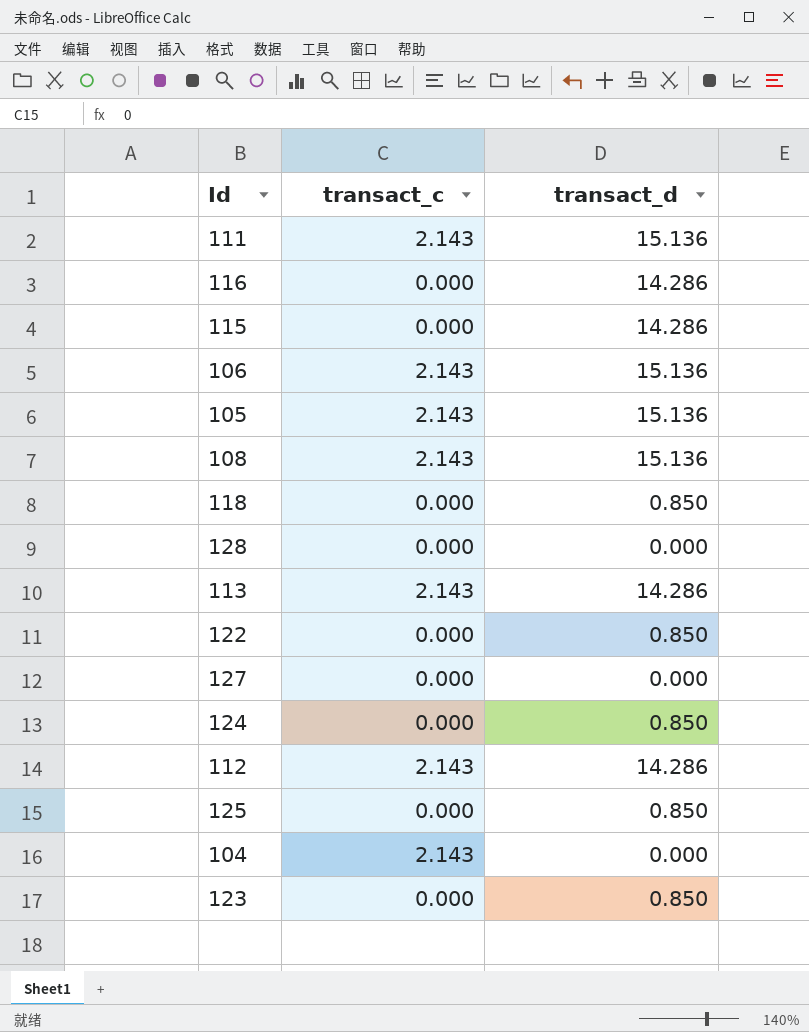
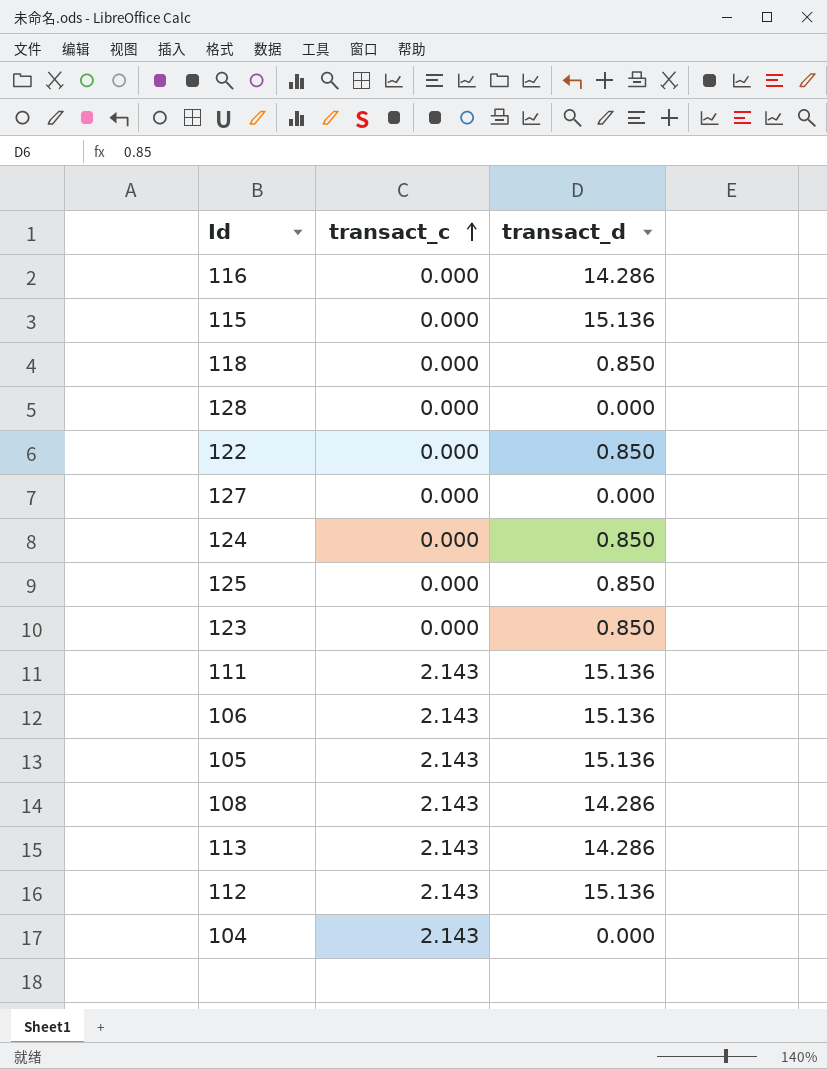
row order: none -> transact_c ascending
115 | transact_d: 14.286 -> 15.136
108 | transact_d: 15.136 -> 14.286
112 | transact_d: 14.286 -> 15.136

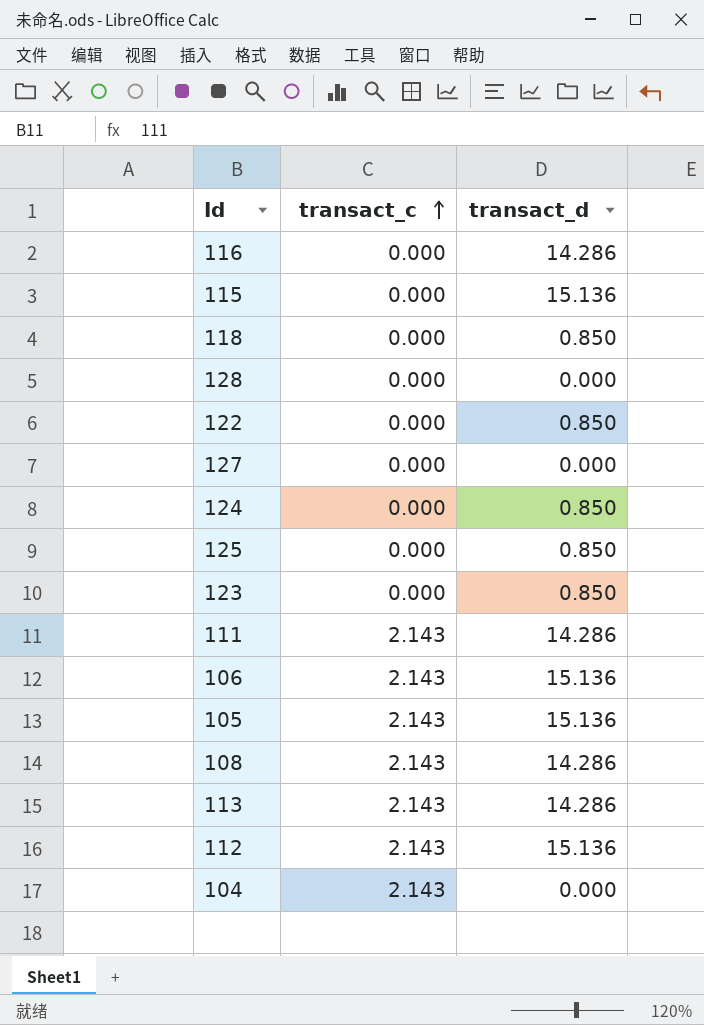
111 | transact_d: 15.136 -> 14.286

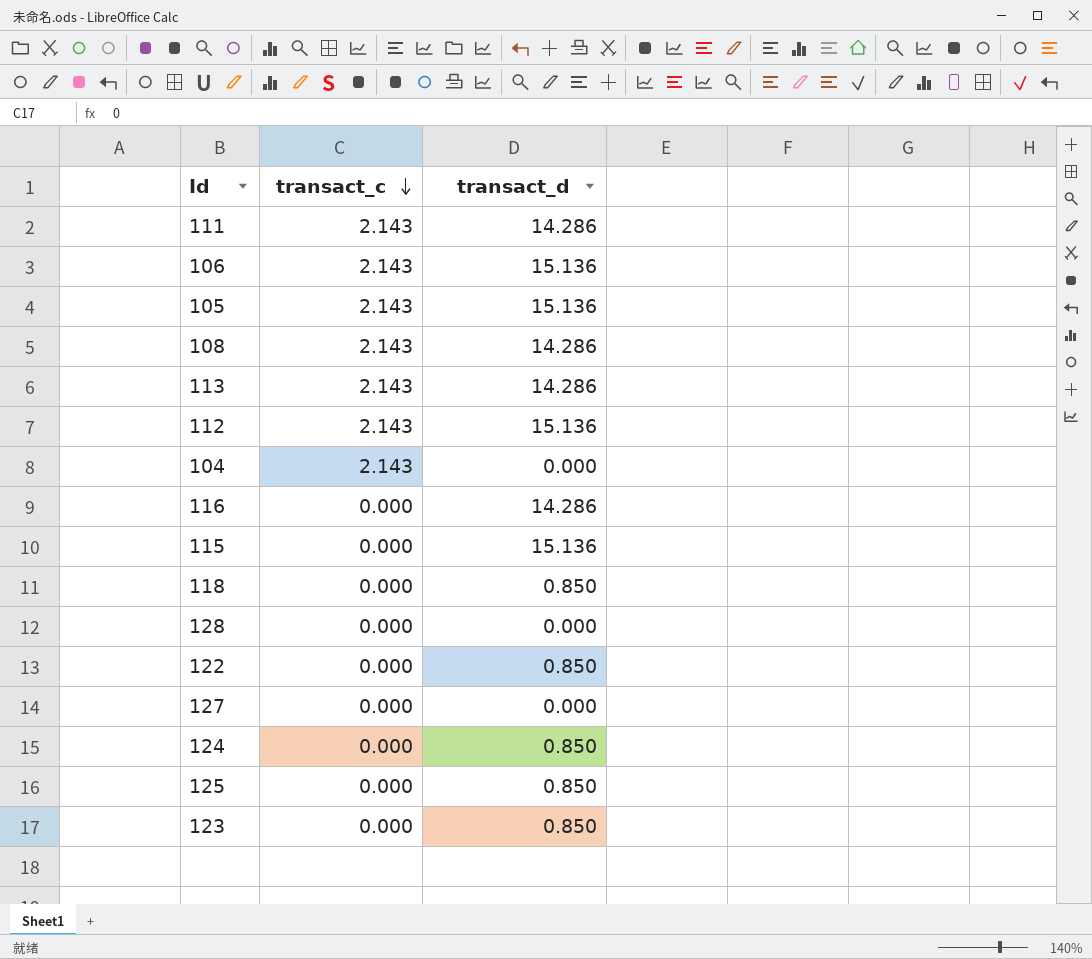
row order: transact_c ascending -> transact_c descending

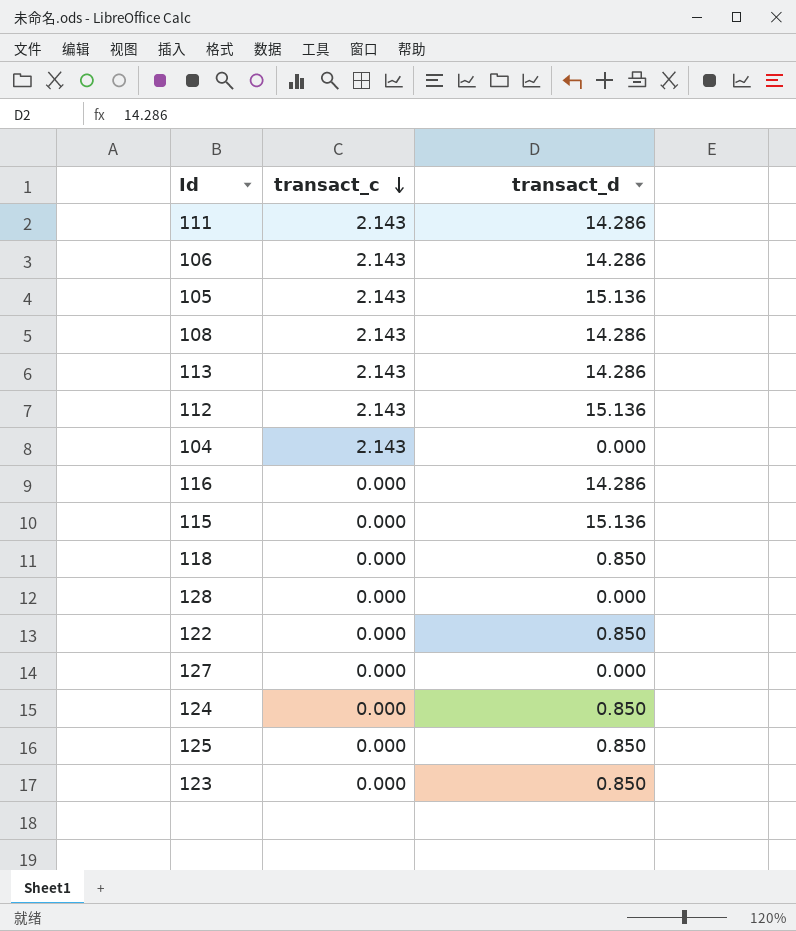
106 | transact_d: 15.136 -> 14.286

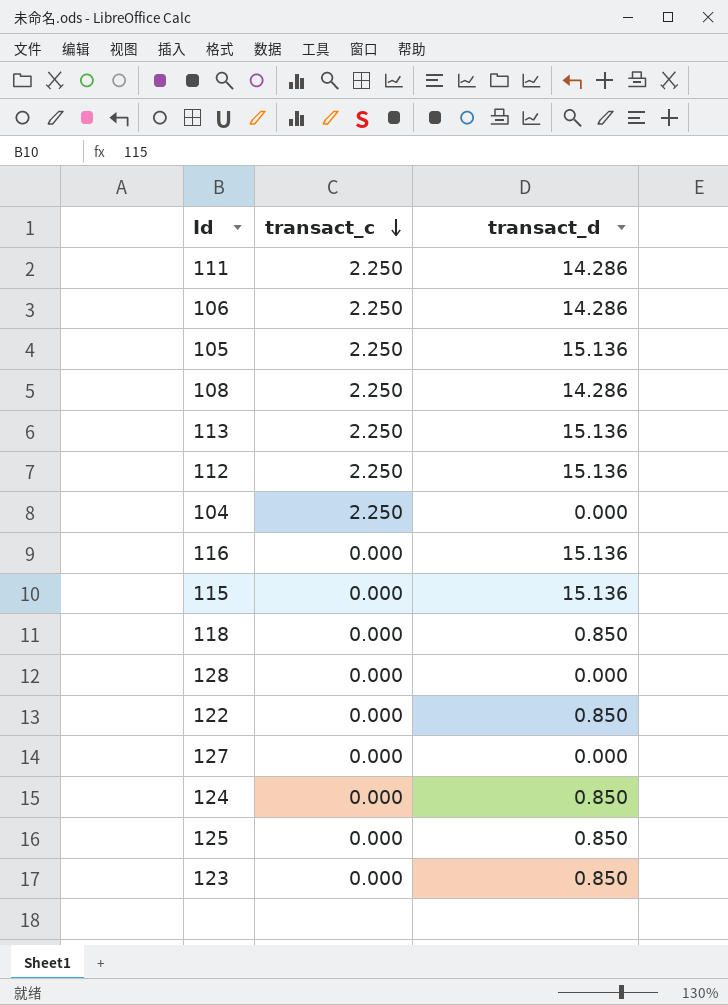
111 | transact_c: 2.143 -> 2.250
106 | transact_c: 2.143 -> 2.250
105 | transact_c: 2.143 -> 2.250
108 | transact_c: 2.143 -> 2.250
113 | transact_c: 2.143 -> 2.250
113 | transact_d: 14.286 -> 15.136
112 | transact_c: 2.143 -> 2.250
104 | transact_c: 2.143 -> 2.250
116 | transact_d: 14.286 -> 15.136

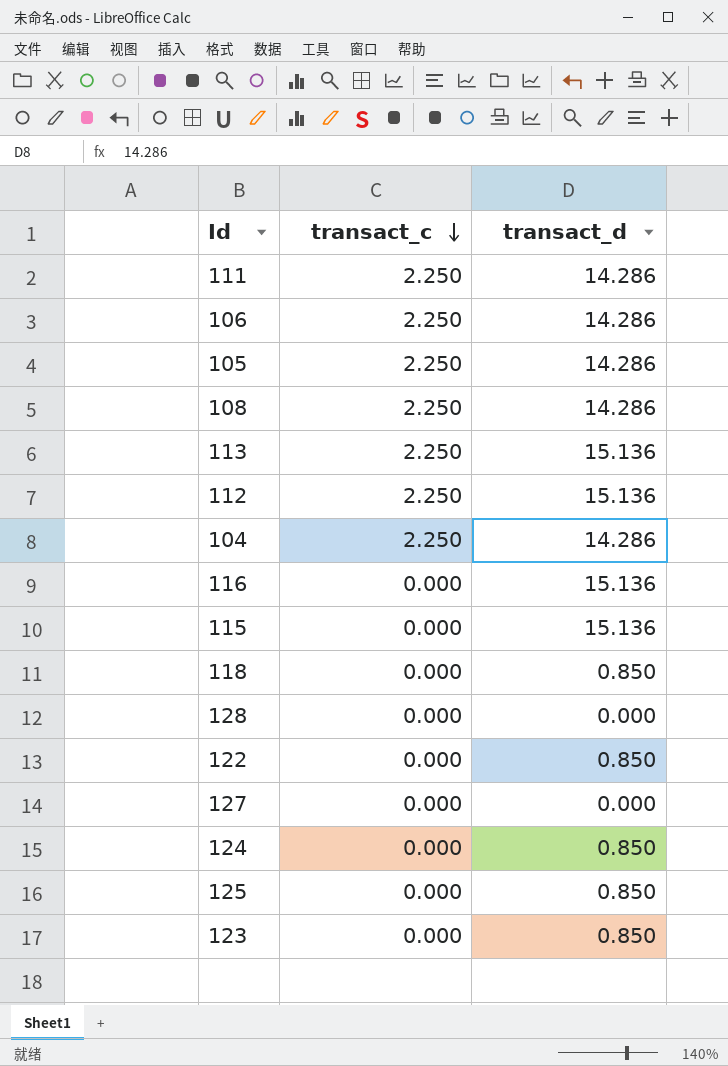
105 | transact_d: 15.136 -> 14.286
104 | transact_d: 0.000 -> 14.286

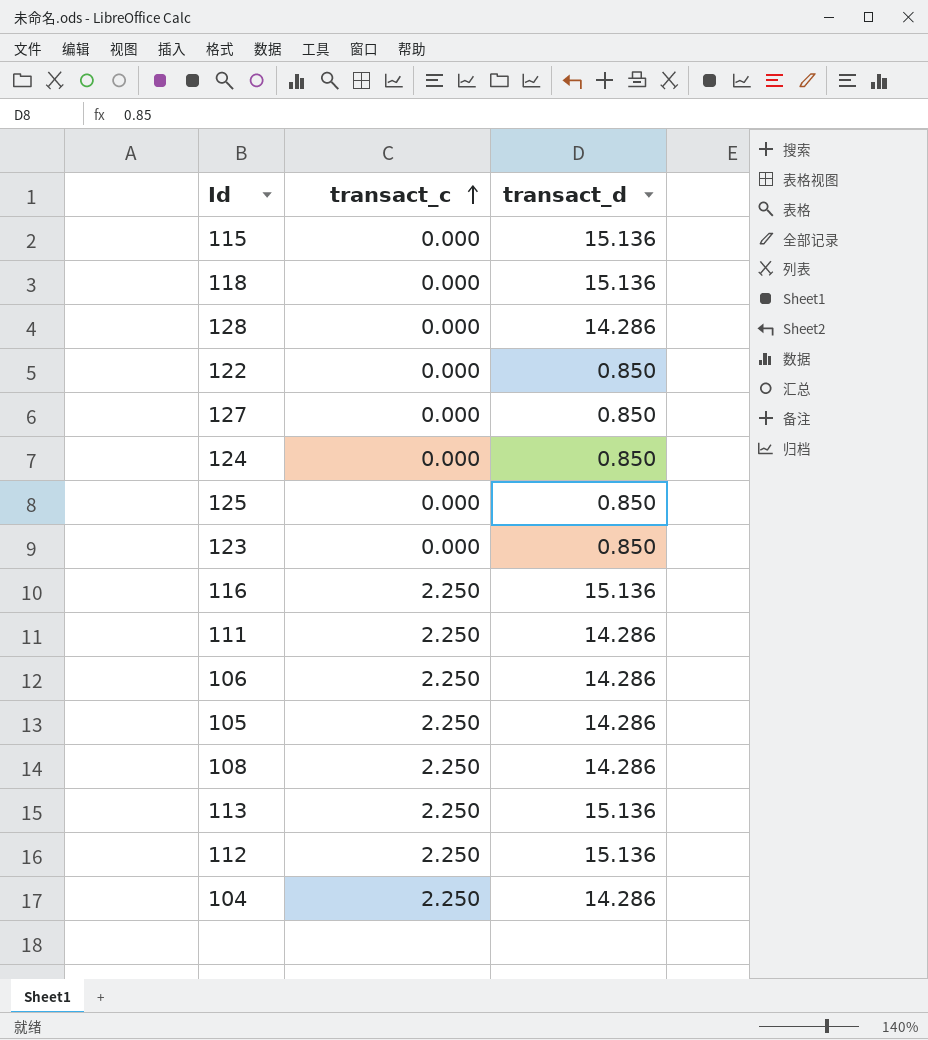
row order: transact_c descending -> transact_c ascending
118 | transact_d: 0.850 -> 15.136
128 | transact_d: 0.000 -> 14.286
127 | transact_d: 0.000 -> 0.850
116 | transact_c: 0.000 -> 2.250

